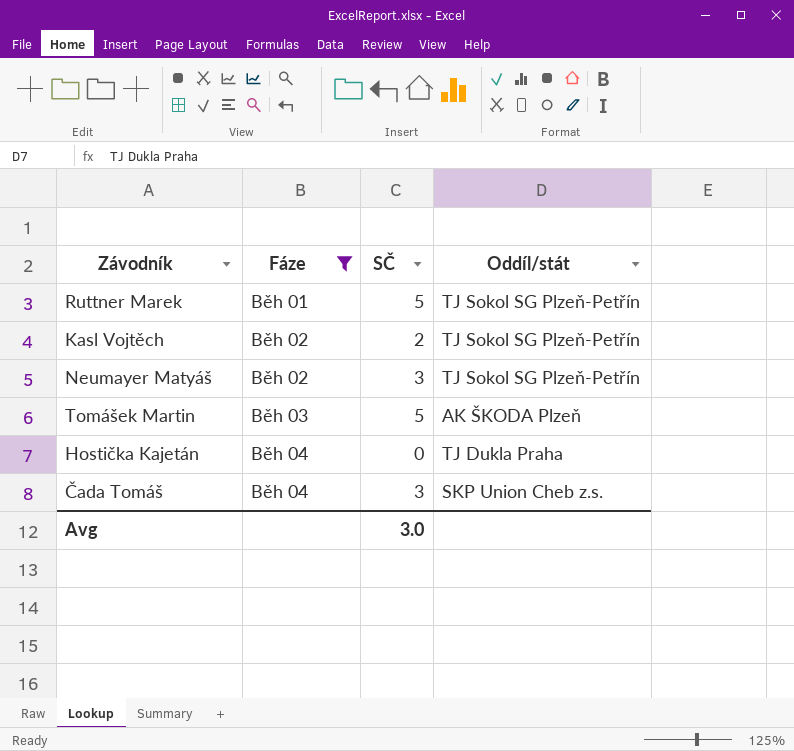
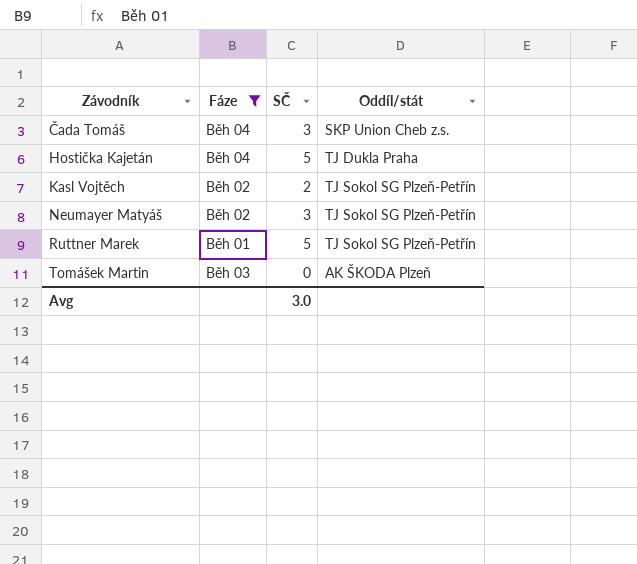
row order: Fáze ascending -> Závodník ascending
Hostička Kajetán | SČ: 0 -> 5
Tomášek Martin | SČ: 5 -> 0

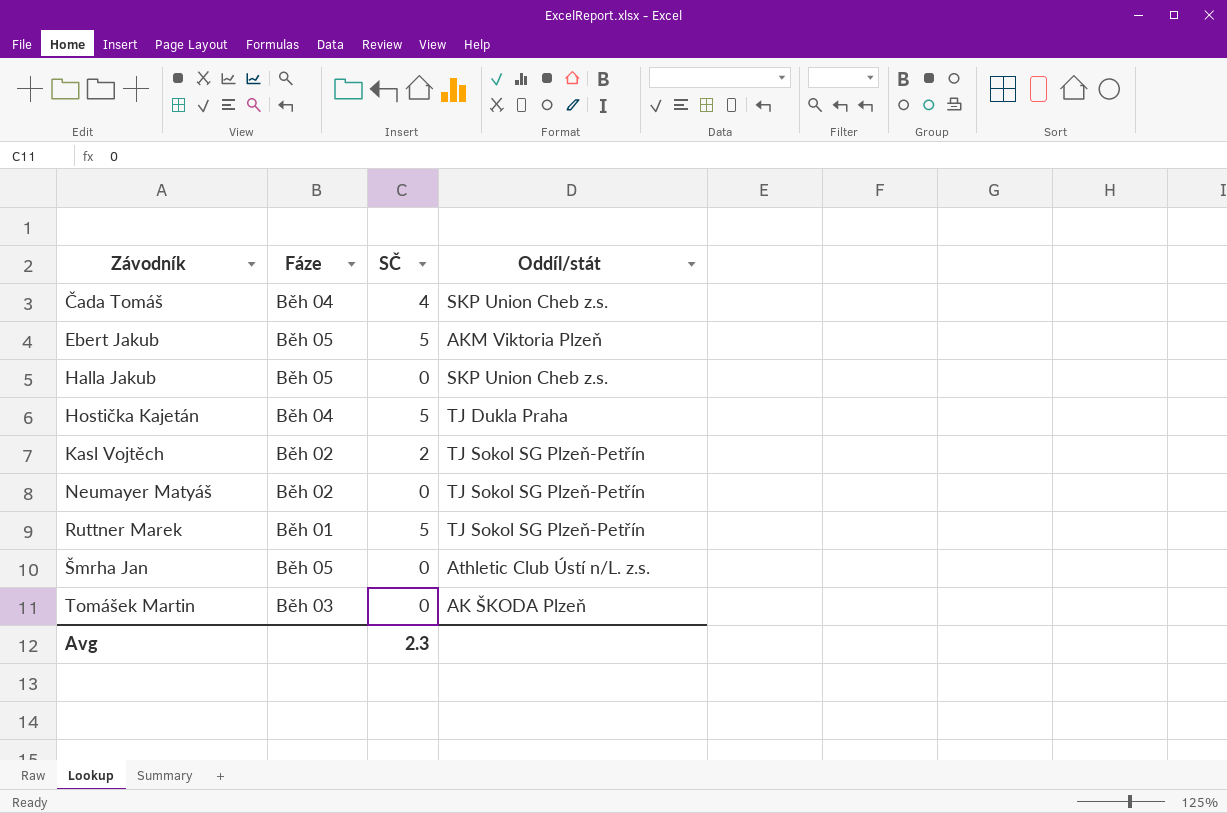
filter: Fáze != Běh 05 -> none
Čada Tomáš | SČ: 3 -> 4
Neumayer Matyáš | SČ: 3 -> 0
Avg | SČ: 3.0 -> 2.3

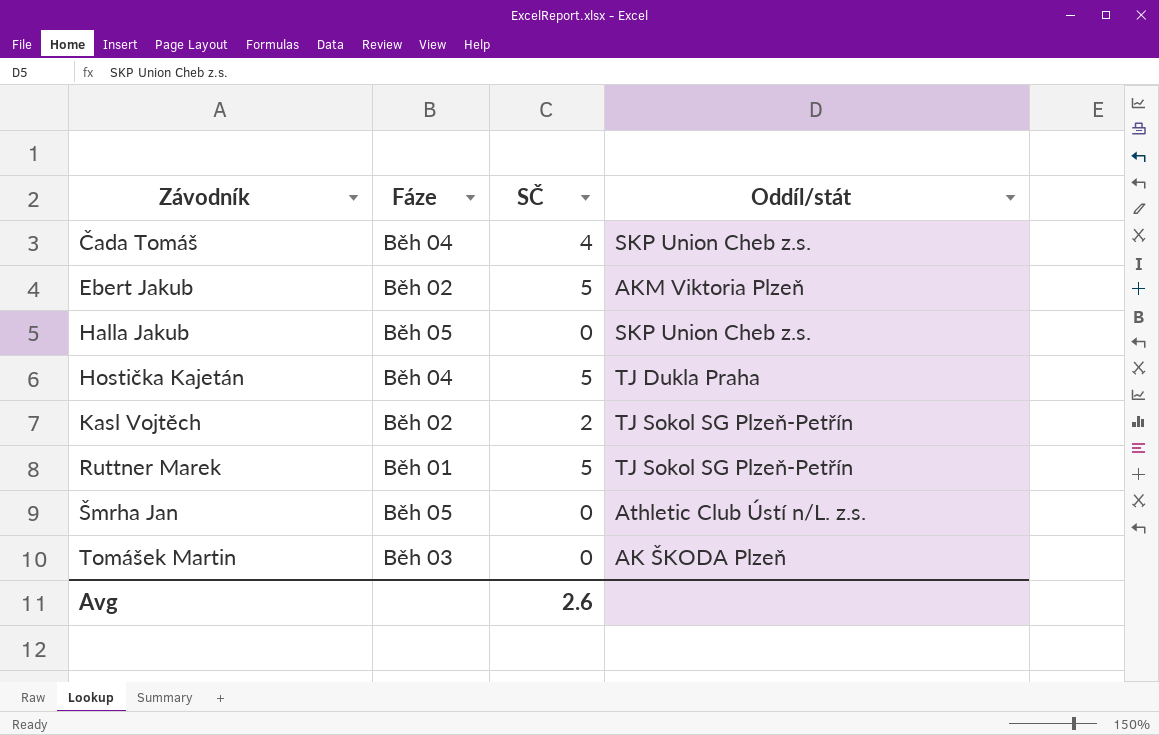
row Neumayer Matyáš: Běh 02 | 0 | TJ Sokol SG Plzeň-Petřín -> none
Ebert Jakub | Fáze: Běh 05 -> Běh 02
Avg | SČ: 2.3 -> 2.6

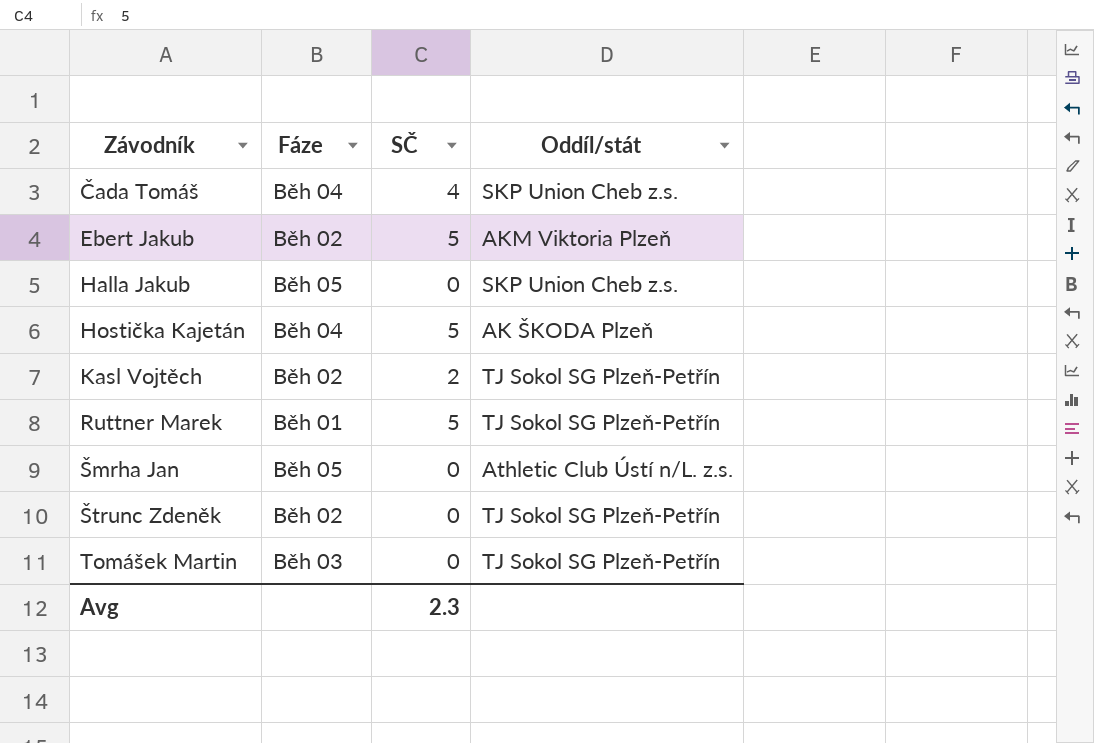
Hostička Kajetán | Oddíl/stát: TJ Dukla Praha -> AK ŠKODA Plzeň
row Štrunc Zdeněk: none -> Běh 02 | 0 | TJ Sokol SG Plzeň-Petřín
Tomášek Martin | Oddíl/stát: AK ŠKODA Plzeň -> TJ Sokol SG Plzeň-Petřín
Avg | SČ: 2.6 -> 2.3

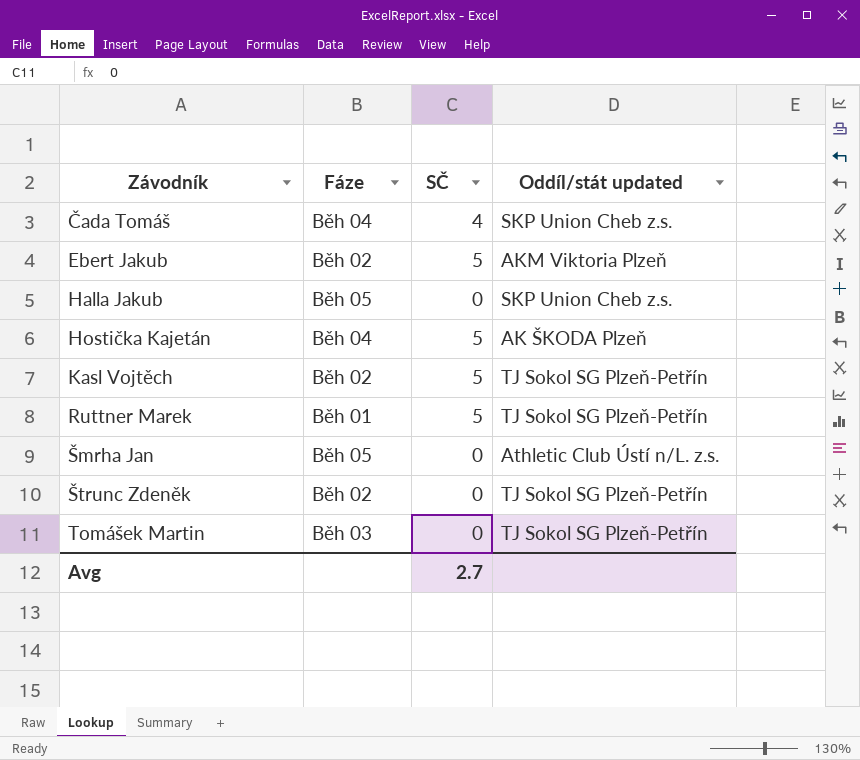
column name: Oddíl/stát -> Oddíl/stát updated
Kasl Vojtěch | SČ: 2 -> 5
Avg | SČ: 2.3 -> 2.7

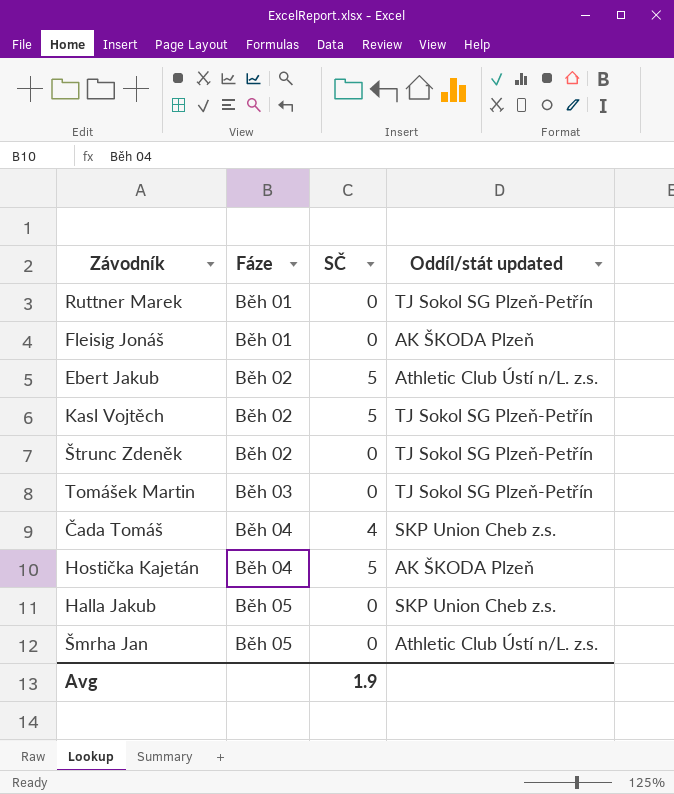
row order: Závodník ascending -> Fáze ascending
Ruttner Marek | SČ: 5 -> 0
row Fleisig Jonáš: none -> Běh 01 | 0 | AK ŠKODA Plzeň
Ebert Jakub | Oddíl/stát updated: AKM Viktoria Plzeň -> Athletic Club Ústí n/L. z.s.
Avg | SČ: 2.7 -> 1.9

